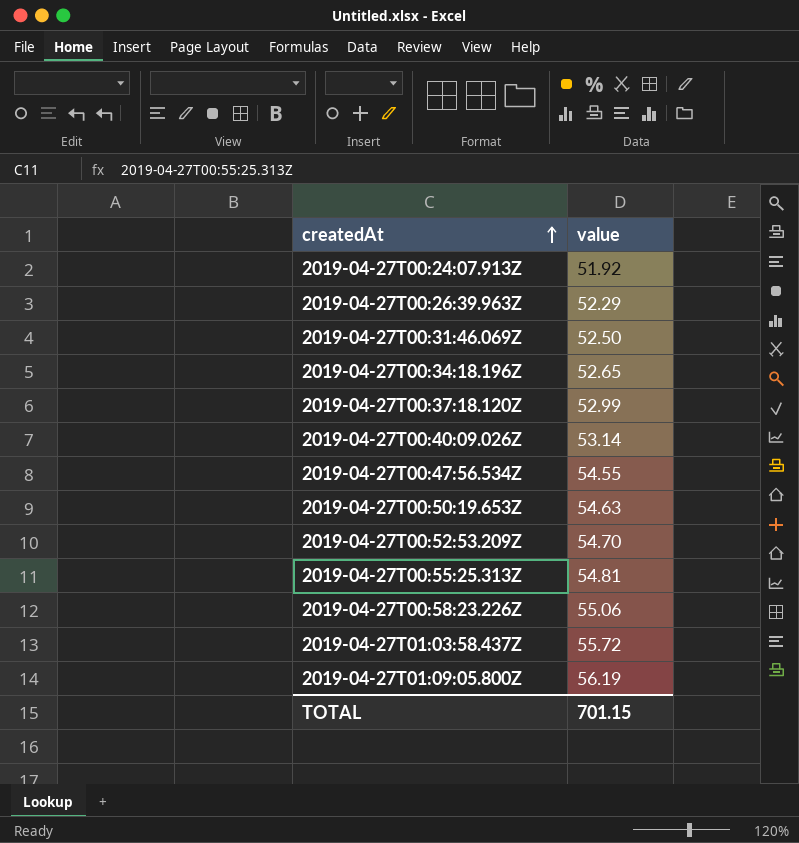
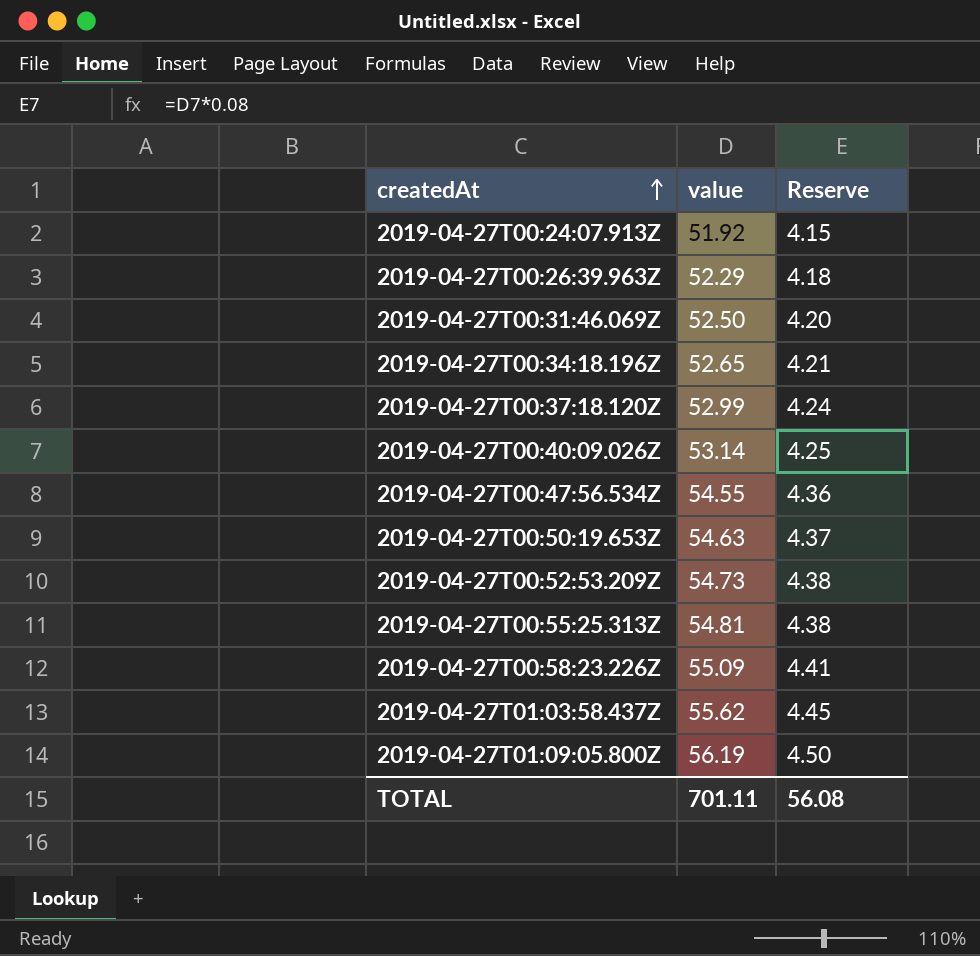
column Reserve | formula: none -> [value] * 0.08
2019-04-27T00:52:53.209Z | value: 54.70 -> 54.73
2019-04-27T00:58:23.226Z | value: 55.06 -> 55.09
2019-04-27T01:03:58.437Z | value: 55.72 -> 55.62
TOTAL | value: 701.15 -> 701.11

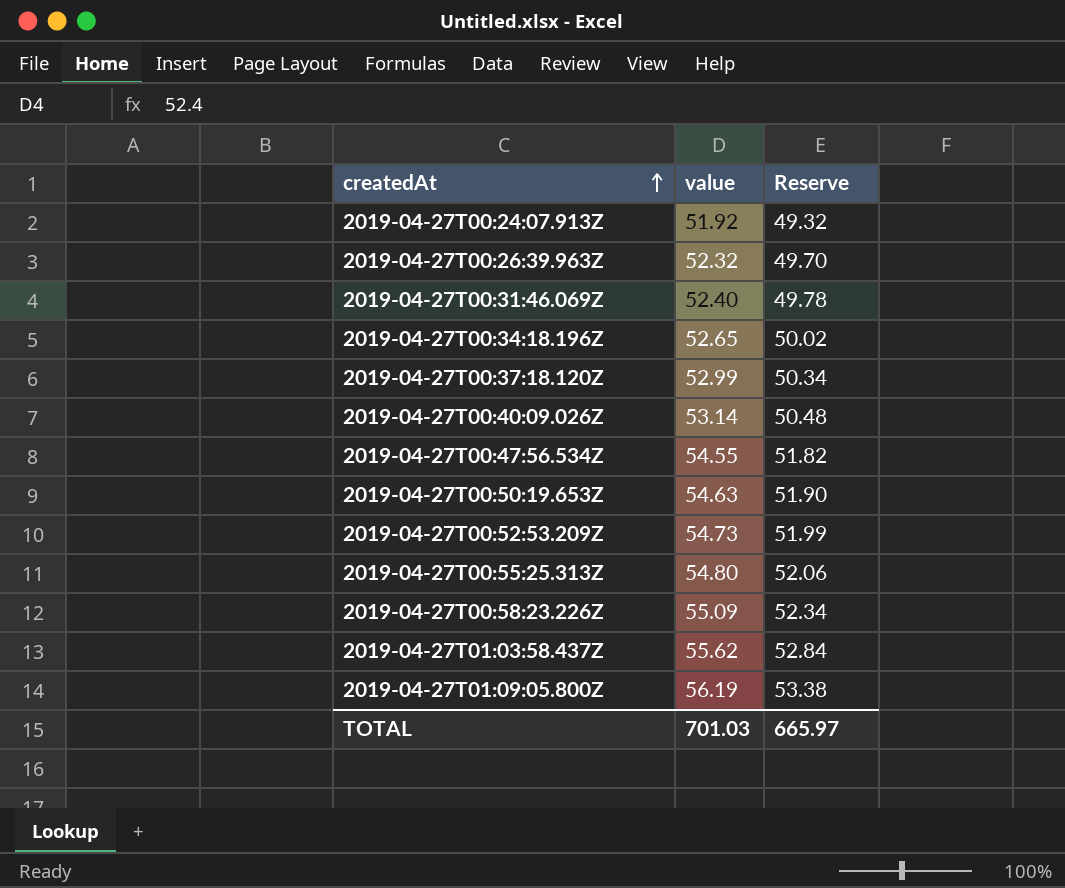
column Reserve | formula: [value] * 0.08 -> [value] * 0.95
2019-04-27T00:26:39.963Z | value: 52.29 -> 52.32
2019-04-27T00:31:46.069Z | value: 52.50 -> 52.40
2019-04-27T00:55:25.313Z | value: 54.81 -> 54.80
TOTAL | value: 701.11 -> 701.03
TOTAL | Reserve: 56.08 -> 665.97

